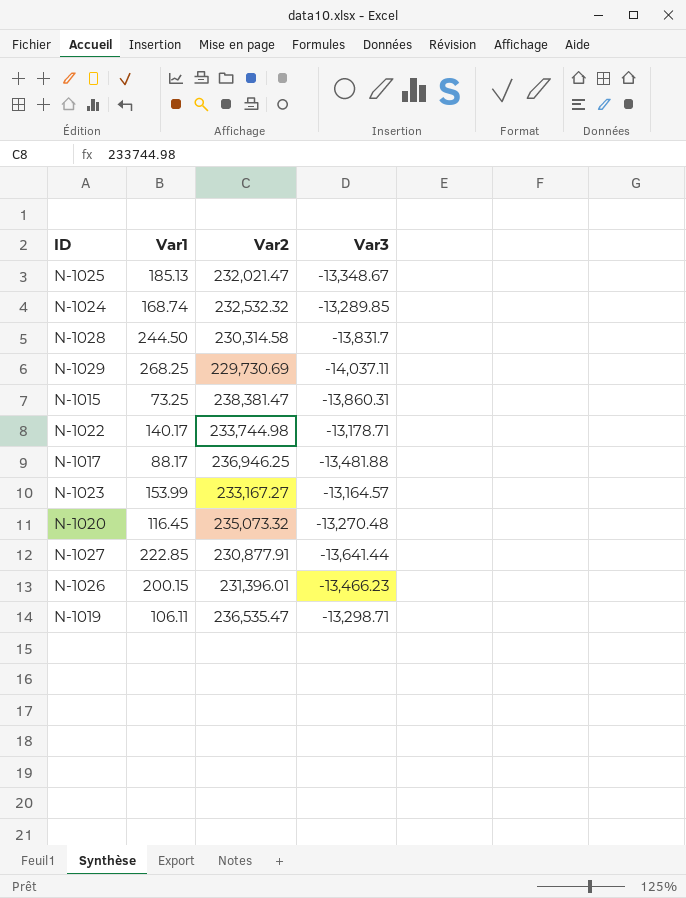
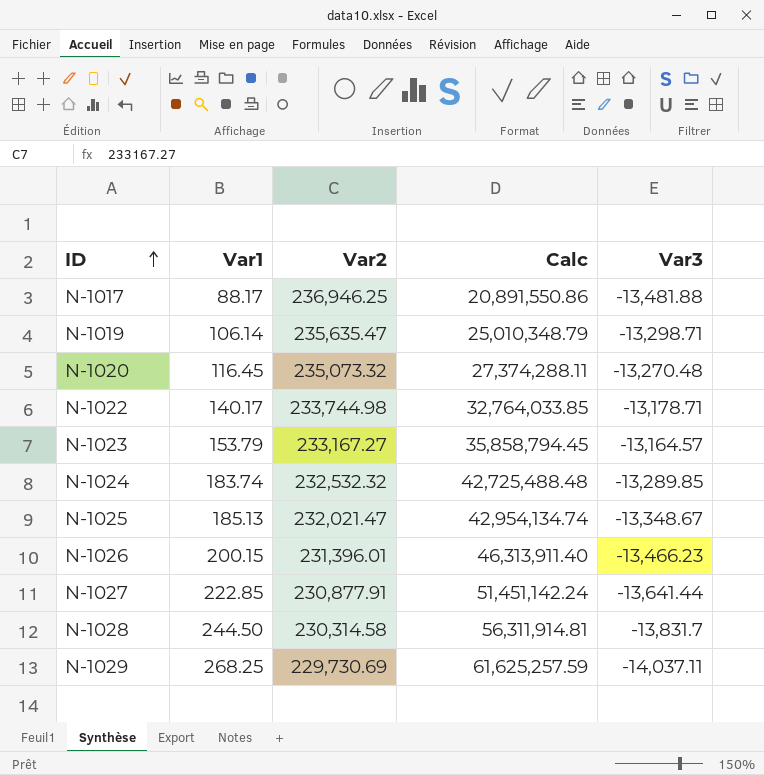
row order: none -> ID ascending
column Calc | formula: none -> [Var1] * [Var2]
row N-1015: 73.25 | 238,381.47 | -13,860.31 -> none
N-1019 | Var1: 106.11 -> 106.14
N-1019 | Var2: 236,535.47 -> 235,635.47
N-1023 | Var1: 153.99 -> 153.79
N-1024 | Var1: 168.74 -> 183.74

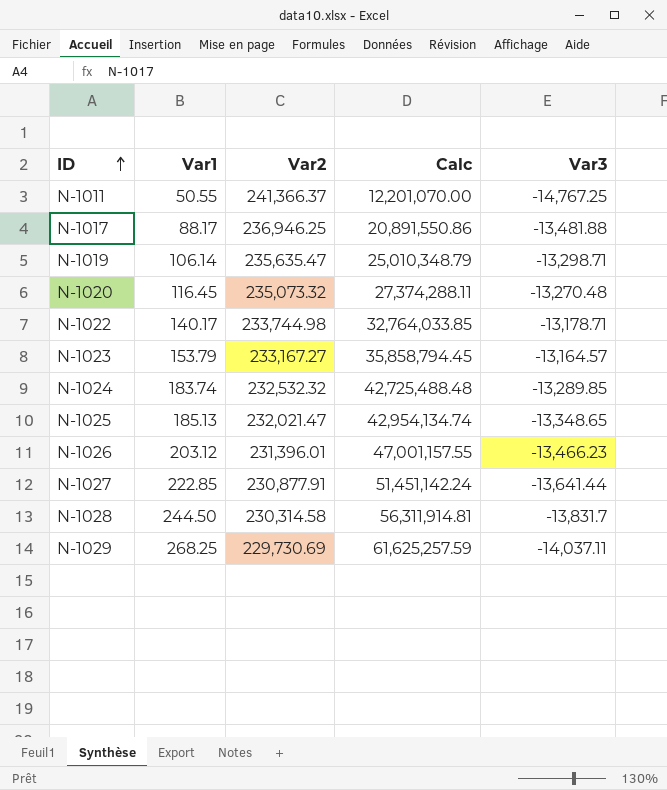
row N-1011: none -> 50.55 | 241,366.37 | 12,201,070.00 | -14,767.25
N-1025 | Var3: -13,348.67 -> -13,348.65
N-1026 | Var1: 200.15 -> 203.12
N-1026 | Calc: 46,313,911.40 -> 47,001,157.55

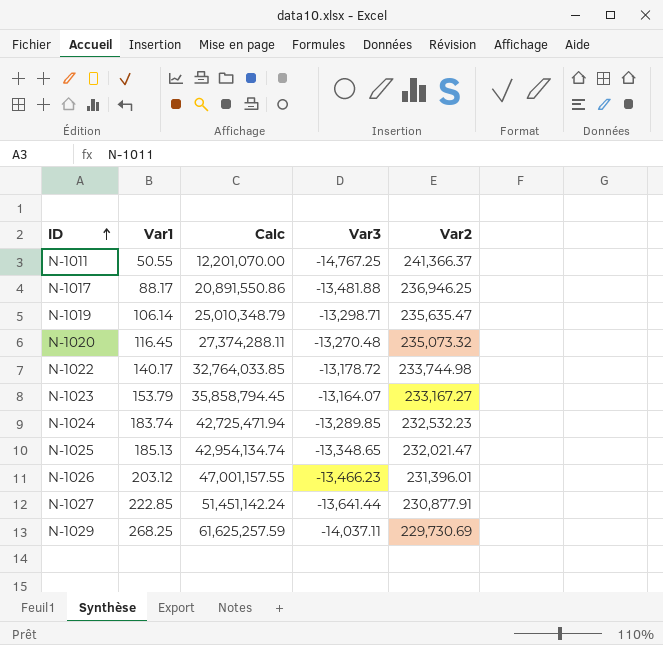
column Var2 | position: 3 -> 5
row N-1028: 244.50 | 230,314.58 | 56,311,914.81 | -13,831.7 -> none
N-1022 | Var3: -13,178.71 -> -13,178.72
N-1023 | Var3: -13,164.57 -> -13,164.07
N-1024 | Calc: 42,725,488.48 -> 42,725,471.94
N-1024 | Var2: 232,532.32 -> 232,532.23

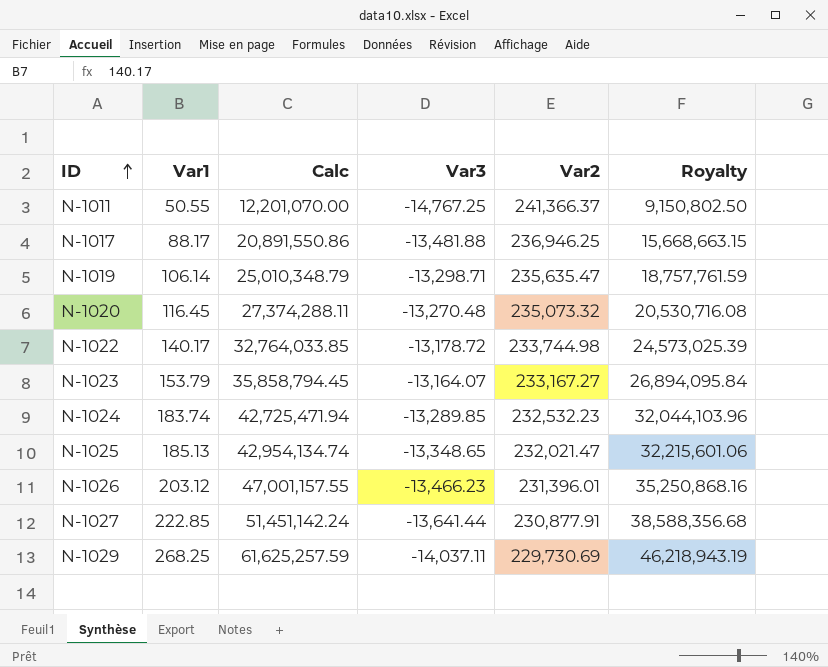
column Royalty | formula: none -> [Calc] * 0.75

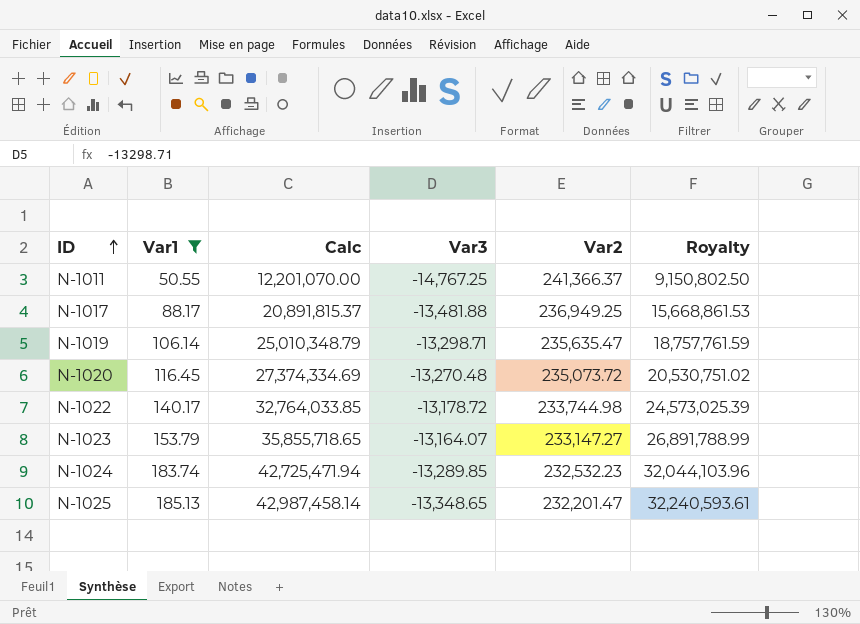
filter: none -> Var1 <= 185.13
N-1017 | Calc: 20,891,550.86 -> 20,891,815.37
N-1017 | Var2: 236,946.25 -> 236,949.25
N-1017 | Royalty: 15,668,663.15 -> 15,668,861.53
N-1020 | Calc: 27,374,288.11 -> 27,374,334.69
N-1020 | Var2: 235,073.32 -> 235,073.72
N-1020 | Royalty: 20,530,716.08 -> 20,530,751.02
N-1023 | Calc: 35,858,794.45 -> 35,855,718.65
N-1023 | Var2: 233,167.27 -> 233,147.27
N-1023 | Royalty: 26,894,095.84 -> 26,891,788.99
N-1025 | Calc: 42,954,134.74 -> 42,987,458.14
N-1025 | Var2: 232,021.47 -> 232,201.47
N-1025 | Royalty: 32,215,601.06 -> 32,240,593.61

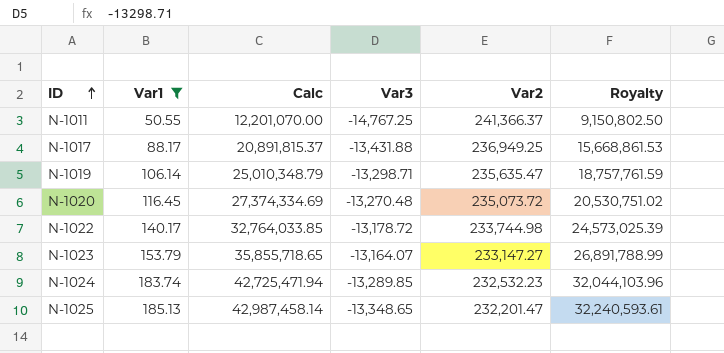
N-1017 | Var3: -13,481.88 -> -13,431.88

